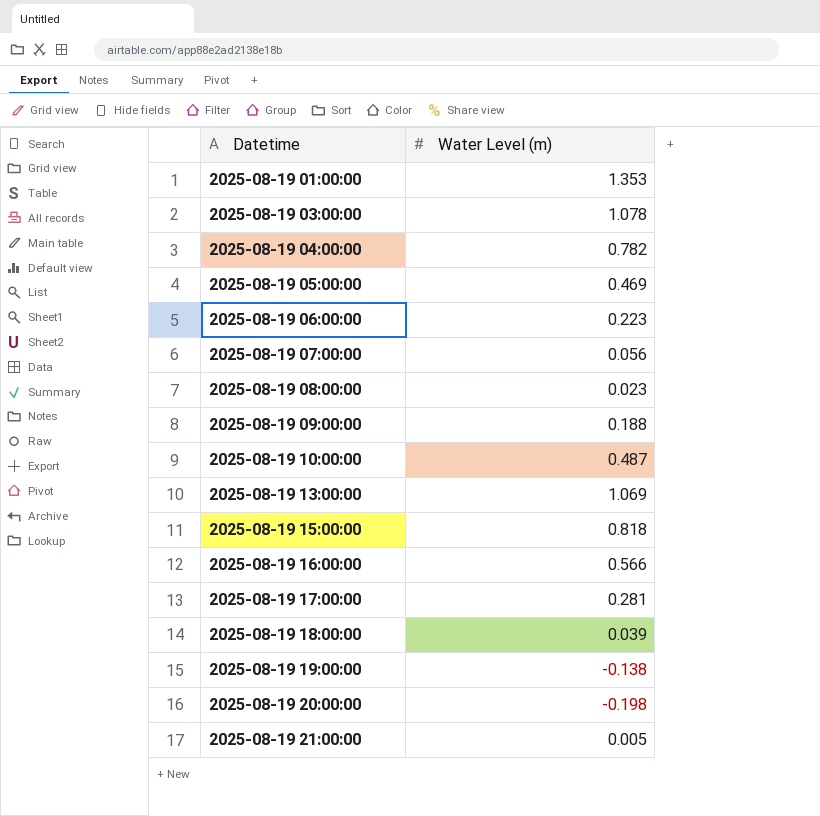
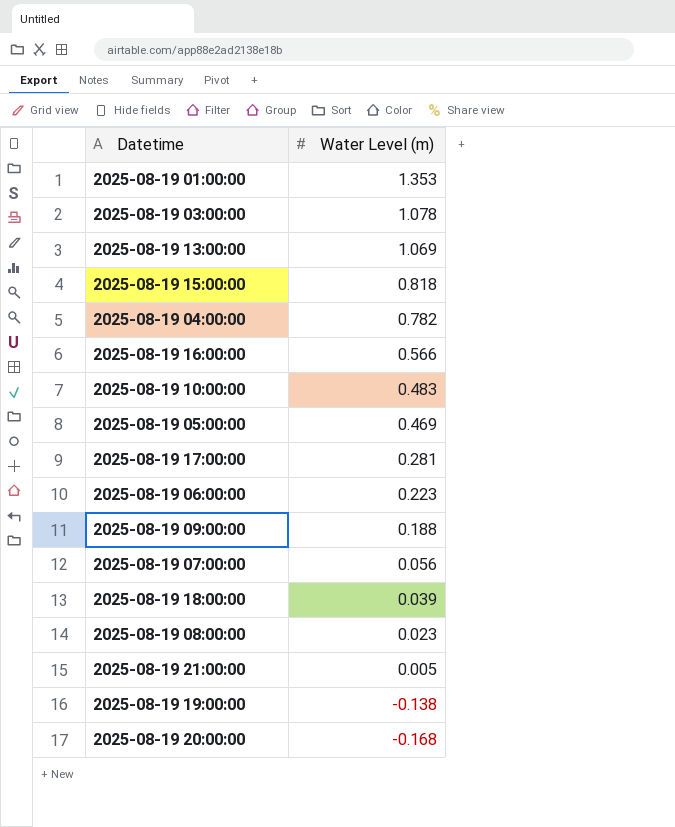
row order: Datetime ascending -> Water Level (m) descending
2025-08-19 10:00:00 | Water Level (m): 0.487 -> 0.483
2025-08-19 20:00:00 | Water Level (m): -0.198 -> -0.168

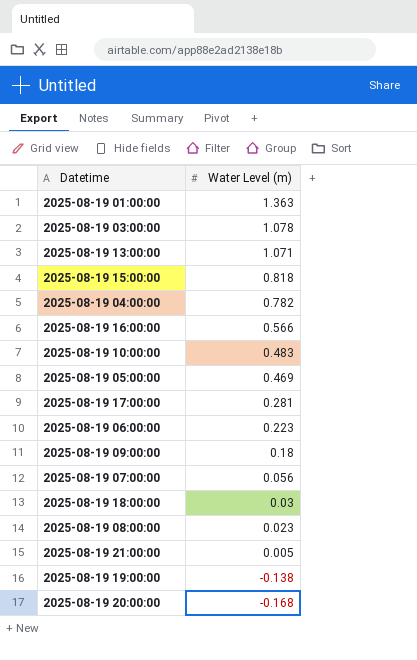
2025-08-19 01:00:00 | Water Level (m): 1.353 -> 1.363
2025-08-19 13:00:00 | Water Level (m): 1.069 -> 1.071
2025-08-19 09:00:00 | Water Level (m): 0.188 -> 0.18
2025-08-19 18:00:00 | Water Level (m): 0.039 -> 0.03

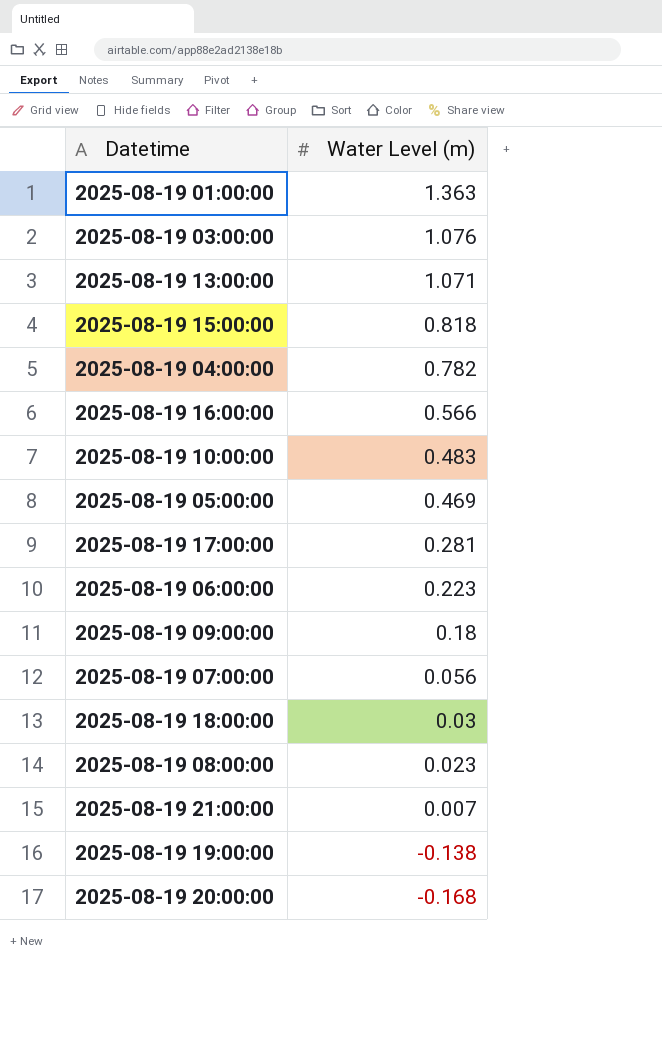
2025-08-19 03:00:00 | Water Level (m): 1.078 -> 1.076
2025-08-19 21:00:00 | Water Level (m): 0.005 -> 0.007

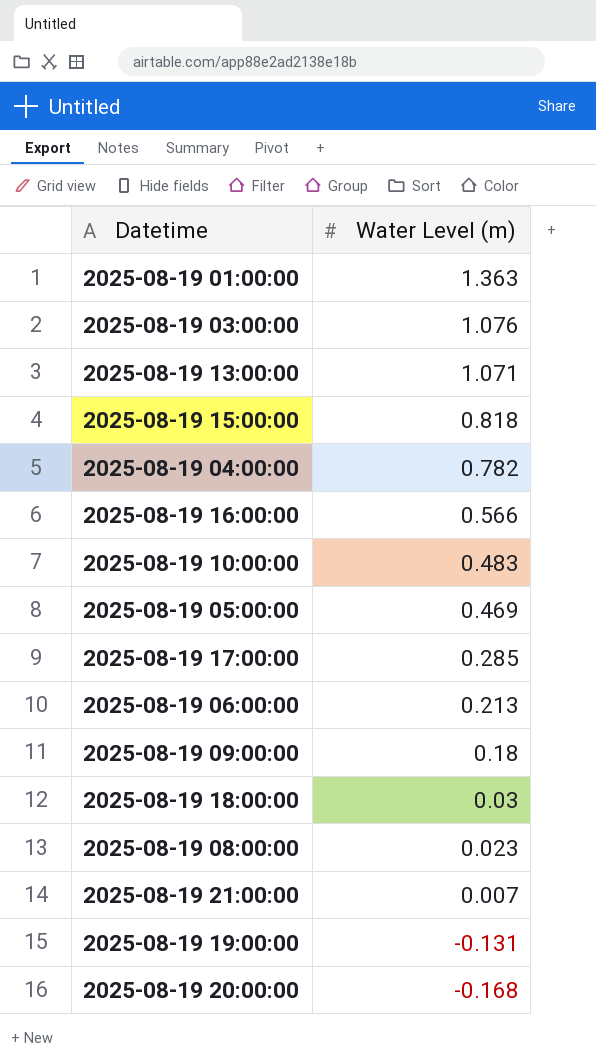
row 2025-08-19 07:00:00: 0.056 -> none
2025-08-19 17:00:00 | Water Level (m): 0.281 -> 0.285
2025-08-19 06:00:00 | Water Level (m): 0.223 -> 0.213
2025-08-19 19:00:00 | Water Level (m): -0.138 -> -0.131

